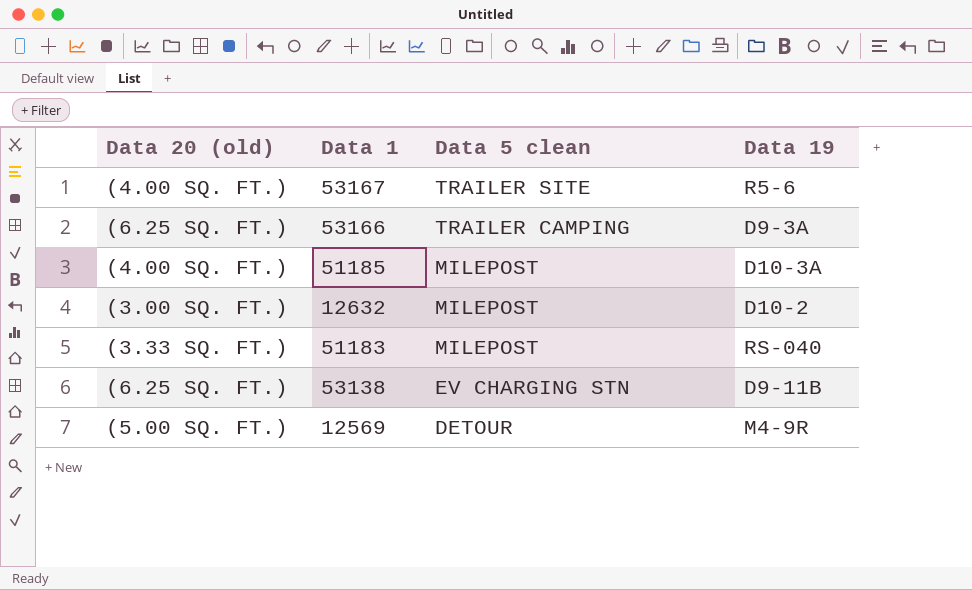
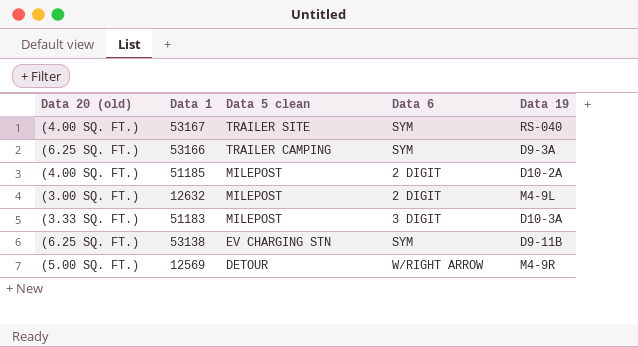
column Data 6 | position: none -> 4
53167 | Data 19: R5-6 -> RS-040
51185 | Data 19: D10-3A -> D10-2A
12632 | Data 19: D10-2 -> M4-9L
51183 | Data 19: RS-040 -> D10-3A

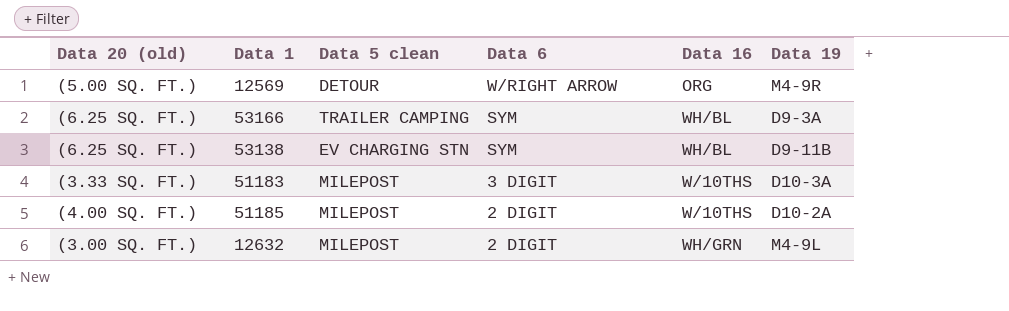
row order: Data 5 clean descending -> Data 6 descending
column Data 16 | position: none -> 5
row 53167: (4.00 SQ. FT.) | TRAILER SITE | SYM | RS-040 -> none

